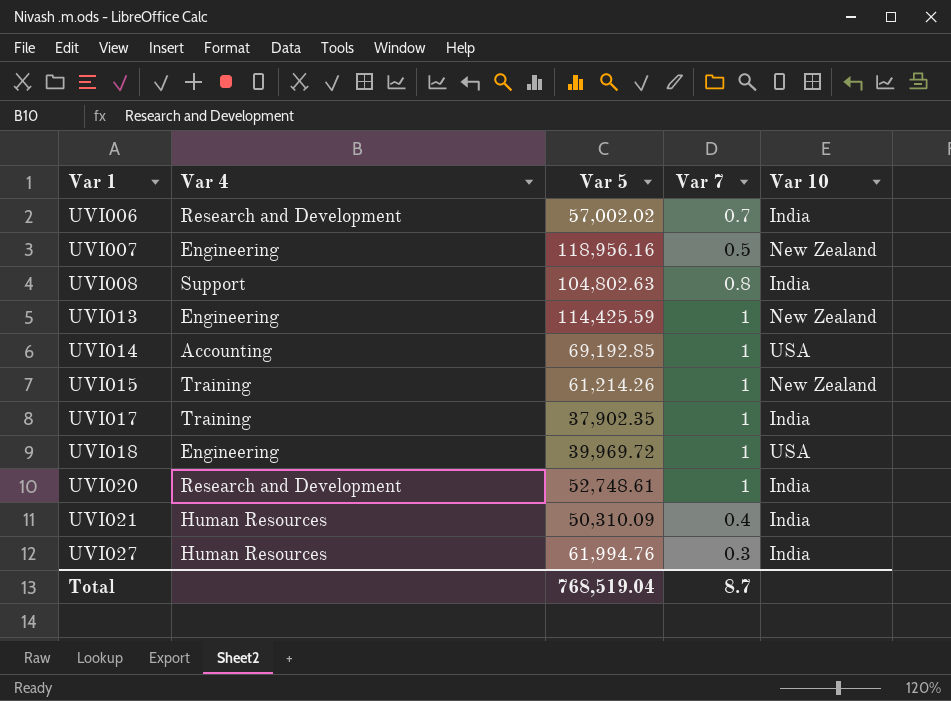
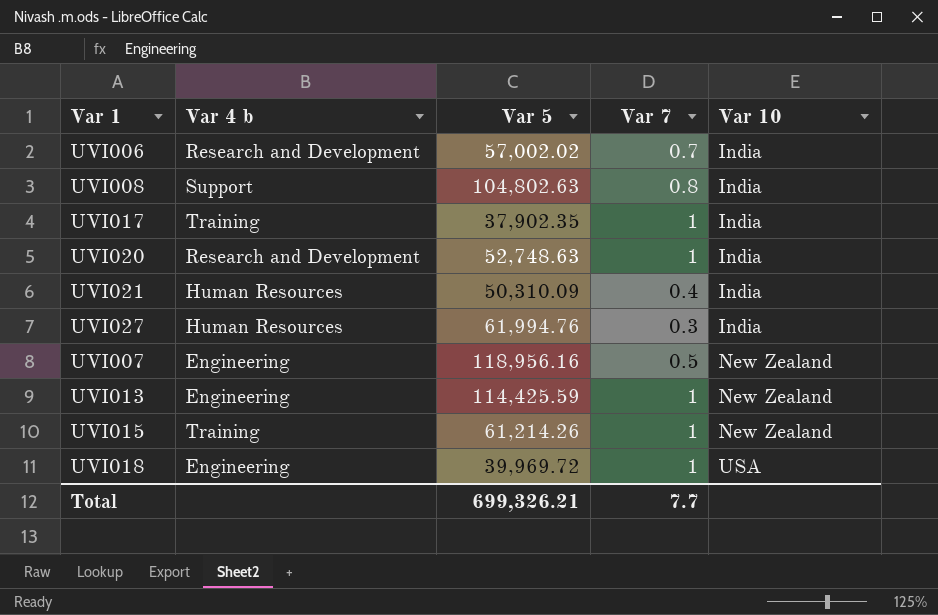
row order: Var 1 ascending -> Var 10 ascending
column name: Var 4 -> Var 4 b
row UVI014: Accounting | 69,192.85 | 1 | USA -> none
UVI020 | Var 5: 52,748.61 -> 52,748.63
Total | Var 5: 768,519.04 -> 699,326.21
Total | Var 7: 8.7 -> 7.7

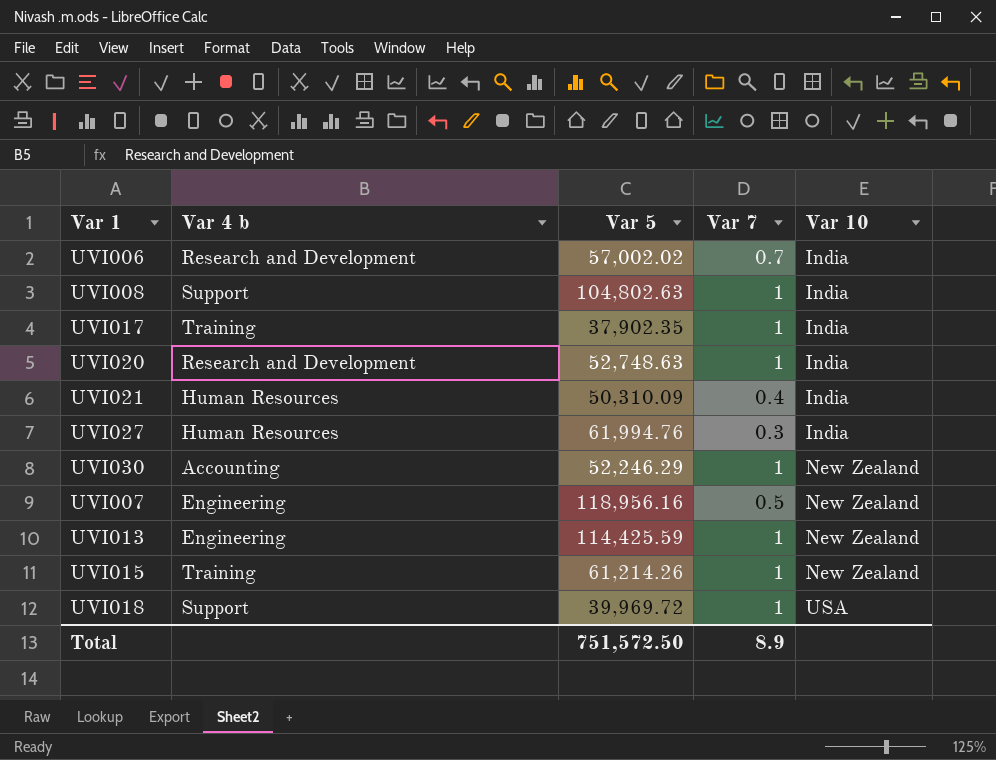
UVI008 | Var 7: 0.8 -> 1
row UVI030: none -> Accounting | 52,246.29 | 1 | New Zealand
UVI018 | Var 4 b: Engineering -> Support
Total | Var 5: 699,326.21 -> 751,572.50
Total | Var 7: 7.7 -> 8.9

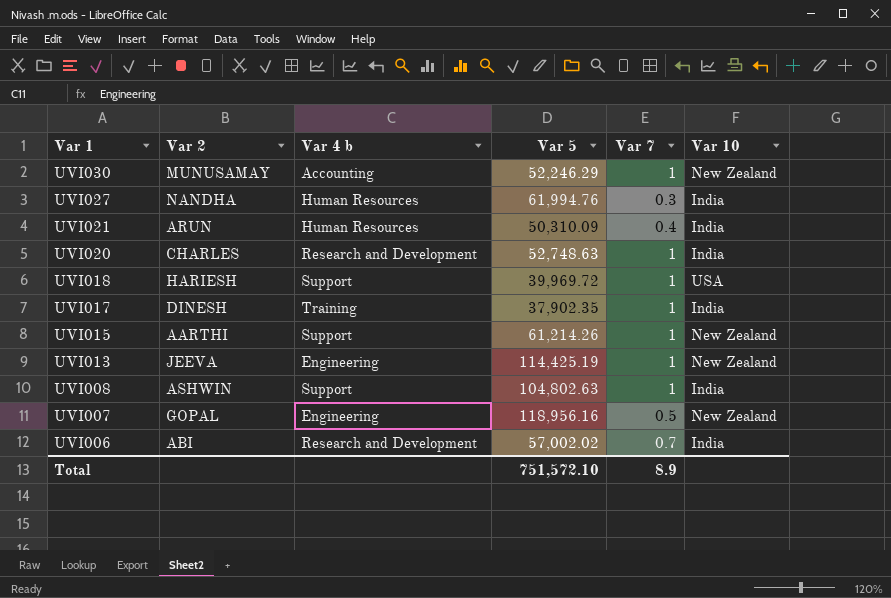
row order: Var 10 ascending -> Var 1 descending
column Var 2 | position: none -> 2
UVI015 | Var 4 b: Training -> Support
UVI013 | Var 5: 114,425.59 -> 114,425.19
Total | Var 5: 751,572.50 -> 751,572.10

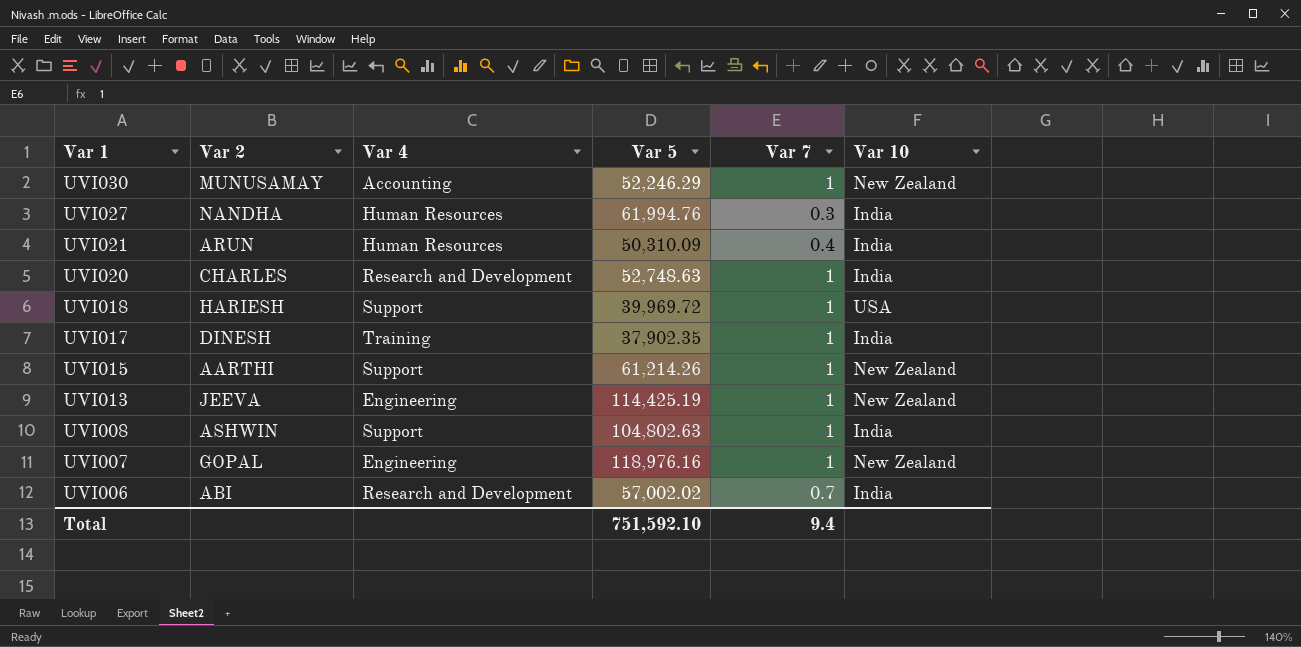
column name: Var 4 b -> Var 4
UVI007 | Var 5: 118,956.16 -> 118,976.16
UVI007 | Var 7: 0.5 -> 1
Total | Var 5: 751,572.10 -> 751,592.10
Total | Var 7: 8.9 -> 9.4

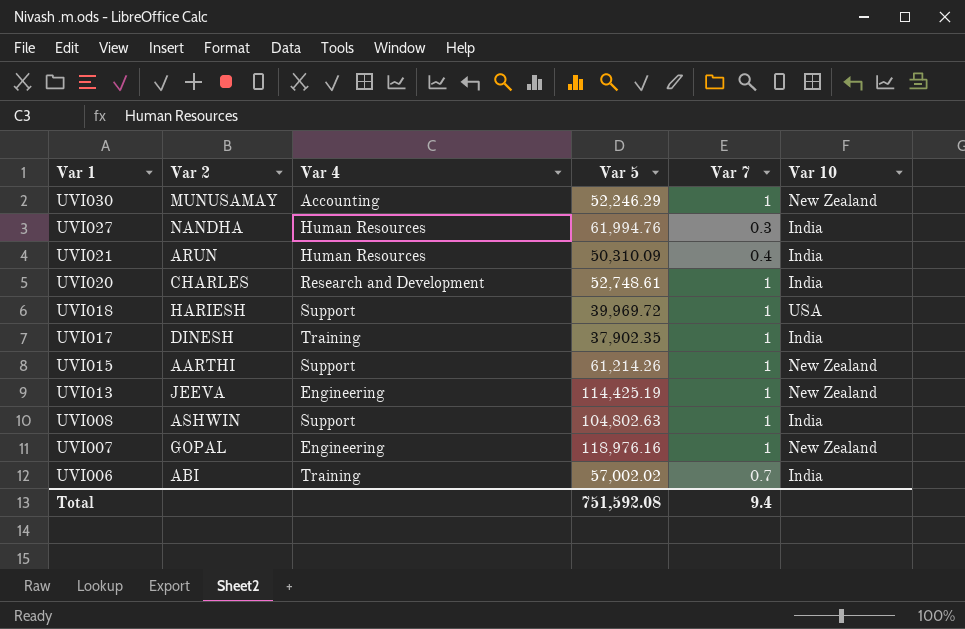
UVI020 | Var 5: 52,748.63 -> 52,748.61
UVI006 | Var 4: Research and Development -> Training
Total | Var 5: 751,592.10 -> 751,592.08

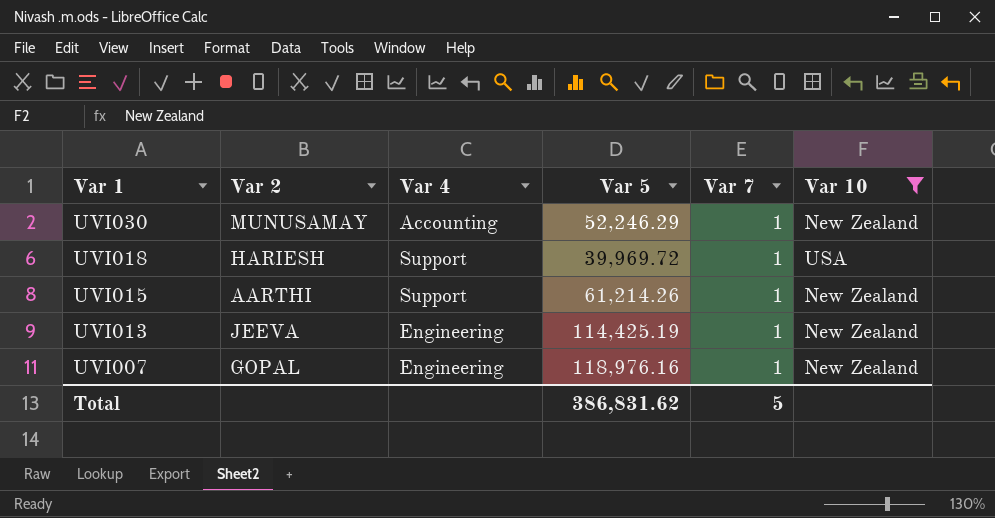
filter: none -> Var 10 != India
Total | Var 5: 751,592.08 -> 386,831.62
Total | Var 7: 9.4 -> 5

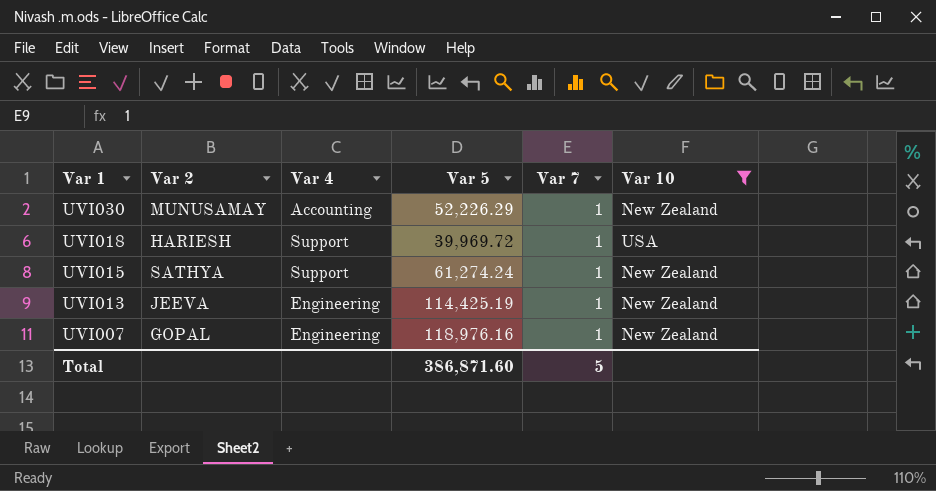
UVI030 | Var 5: 52,246.29 -> 52,226.29
UVI015 | Var 2: AARTHI -> SATHYA
UVI015 | Var 5: 61,214.26 -> 61,274.24
Total | Var 5: 386,831.62 -> 386,871.60

